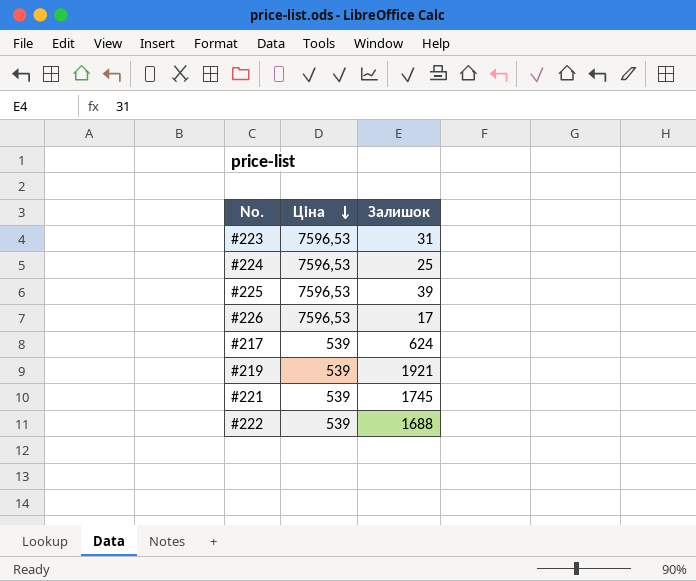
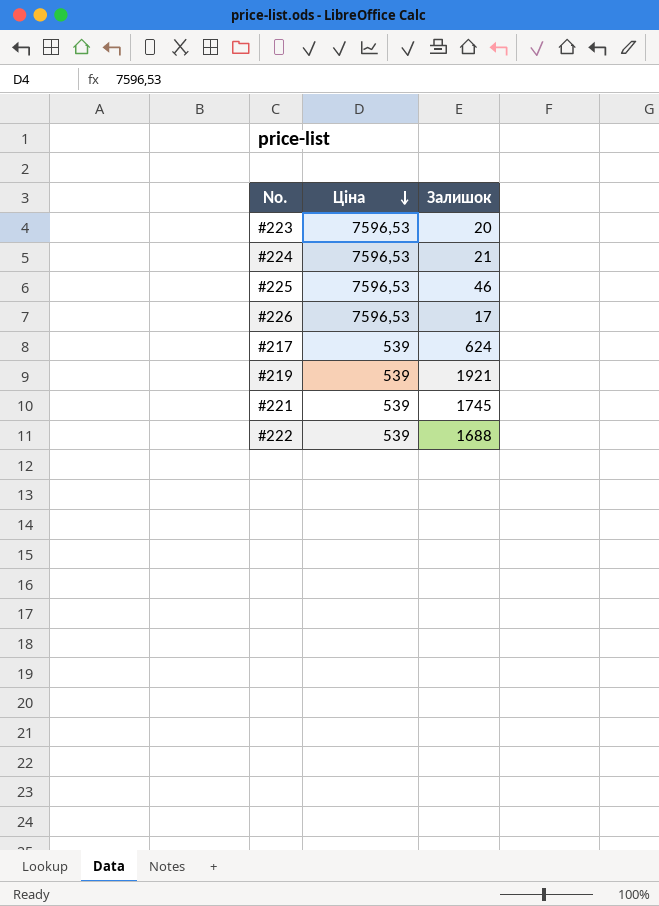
#223 | Залишок: 31 -> 20
#224 | Залишок: 25 -> 21
#225 | Залишок: 39 -> 46

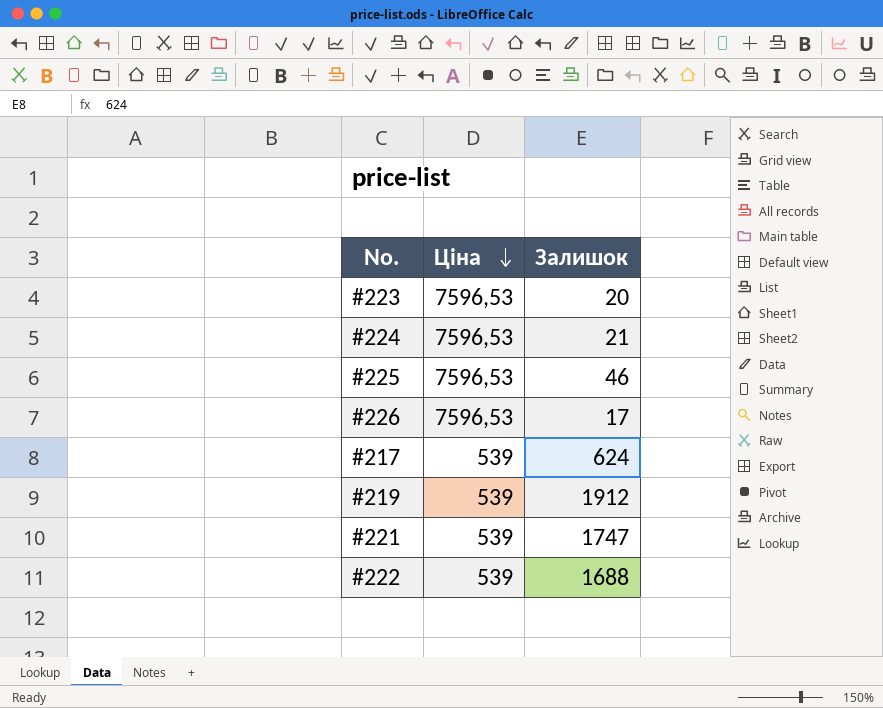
#219 | Залишок: 1921 -> 1912
#221 | Залишок: 1745 -> 1747

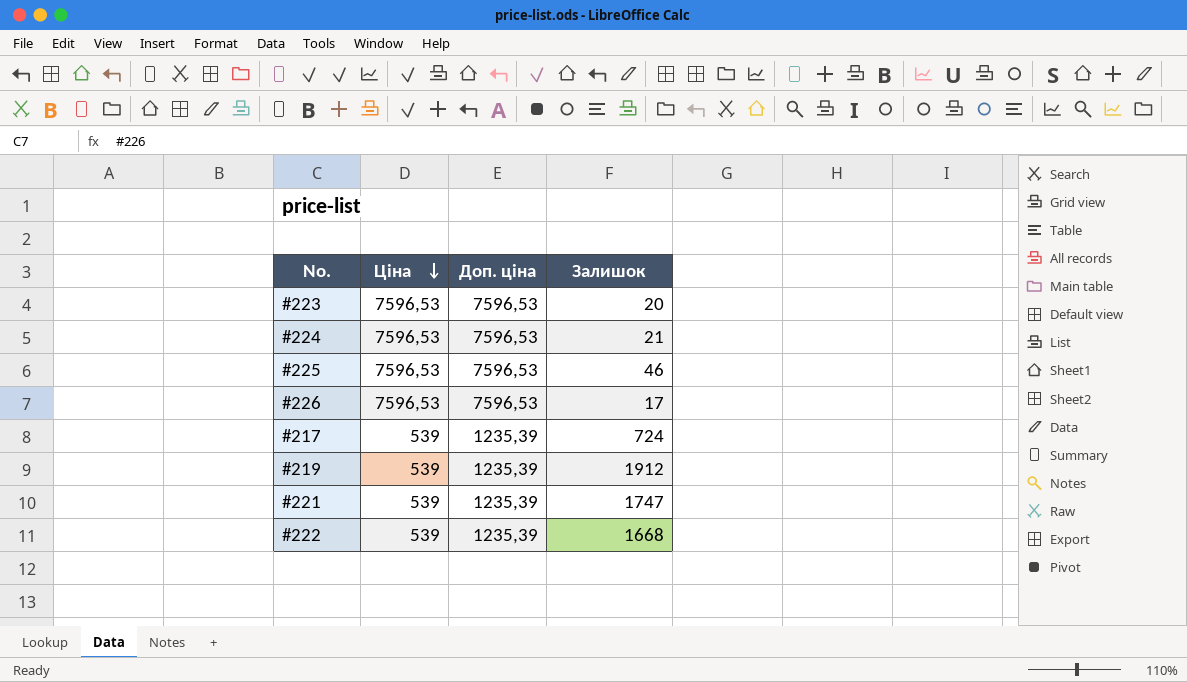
column Доп. ціна | position: none -> 3
#217 | Залишок: 624 -> 724
#222 | Залишок: 1688 -> 1668

